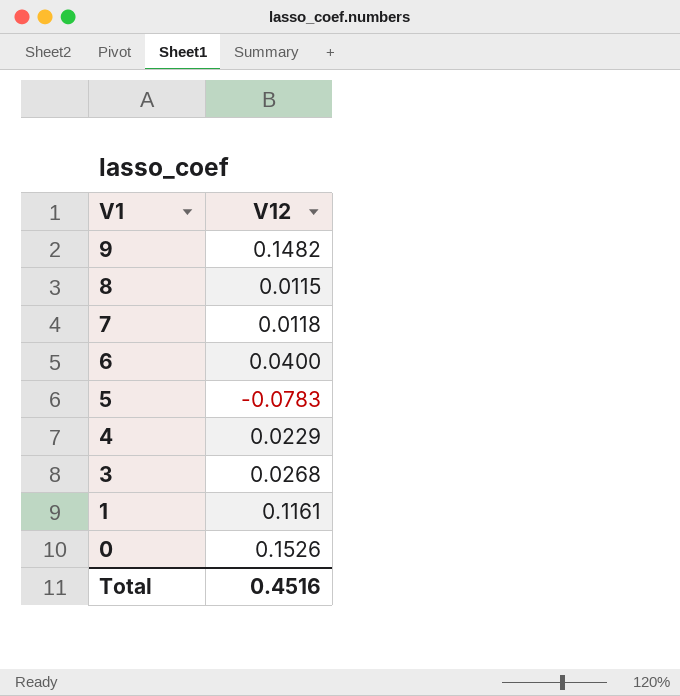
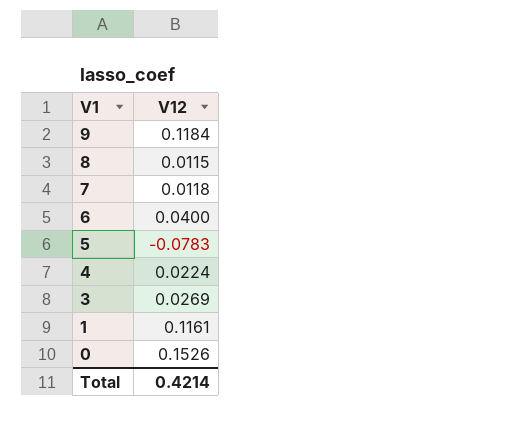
9 | V12: 0.1482 -> 0.1184
4 | V12: 0.0229 -> 0.0224
3 | V12: 0.0268 -> 0.0269
Total | V12: 0.4516 -> 0.4214

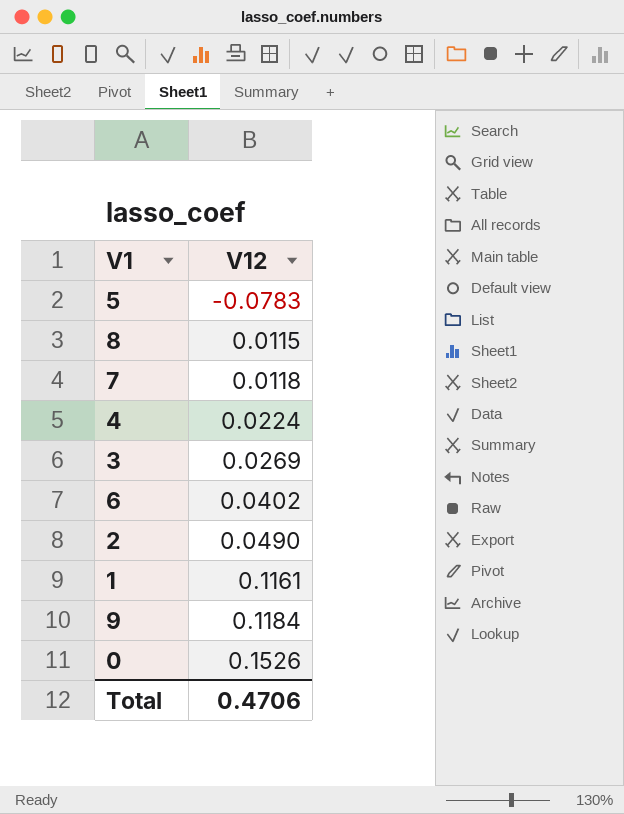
row order: V1 descending -> V12 ascending
6 | V12: 0.0400 -> 0.0402
row 2: none -> 0.0490
Total | V12: 0.4214 -> 0.4706

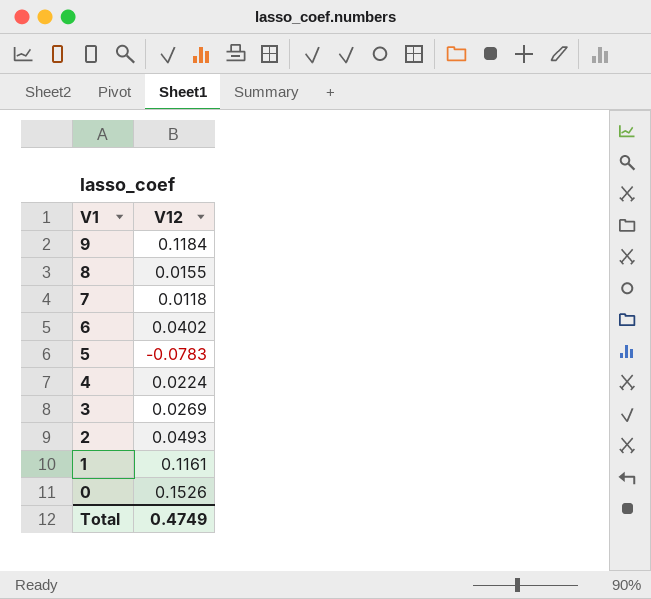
row order: V12 ascending -> V1 descending
8 | V12: 0.0115 -> 0.0155
2 | V12: 0.0490 -> 0.0493
Total | V12: 0.4706 -> 0.4749

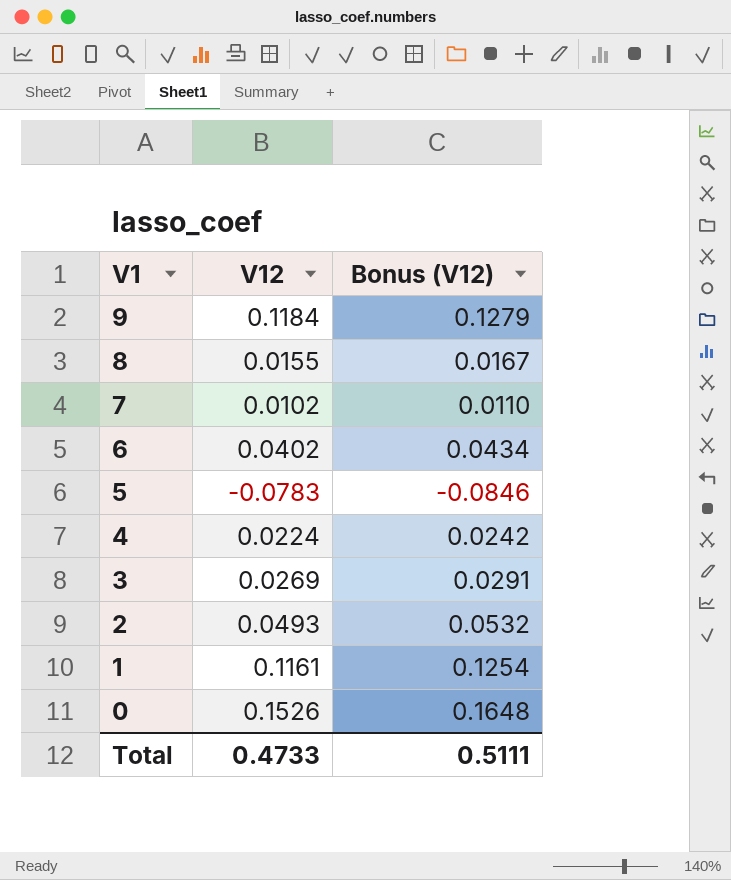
column Bonus (V12) | formula: none -> [V12] * 1.08
7 | V12: 0.0118 -> 0.0102
Total | V12: 0.4749 -> 0.4733

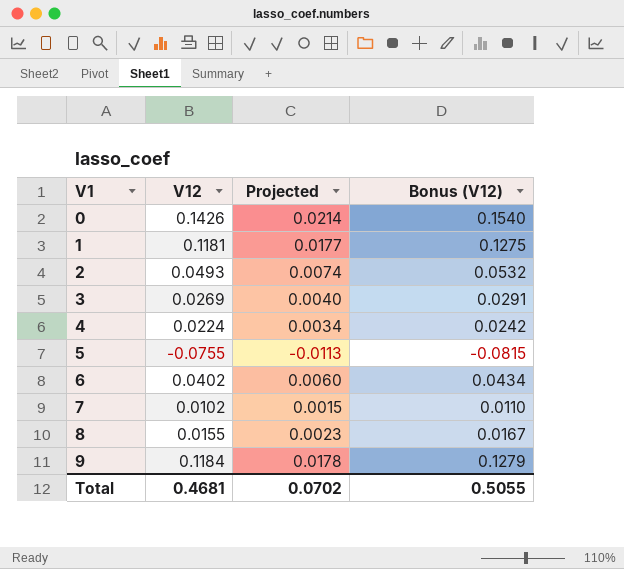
row order: V1 descending -> V1 ascending
column Projected | formula: none -> [V12] * 0.15
0 | V12: 0.1526 -> 0.1426
0 | Bonus (V12): 0.1648 -> 0.1540
1 | V12: 0.1161 -> 0.1181
1 | Bonus (V12): 0.1254 -> 0.1275
5 | V12: -0.0783 -> -0.0755
5 | Bonus (V12): -0.0846 -> -0.0815
Total | V12: 0.4733 -> 0.4681
Total | Bonus (V12): 0.5111 -> 0.5055

